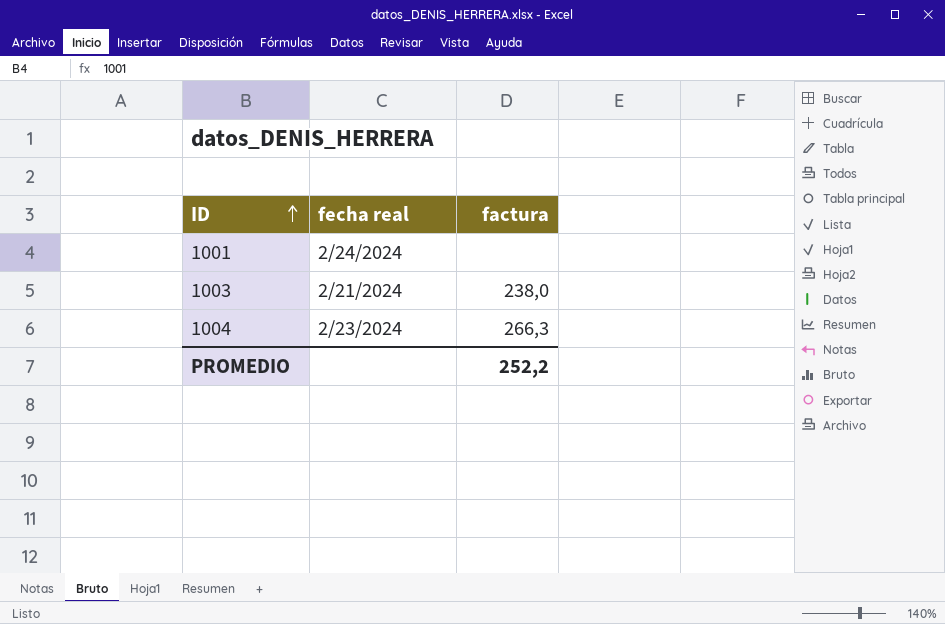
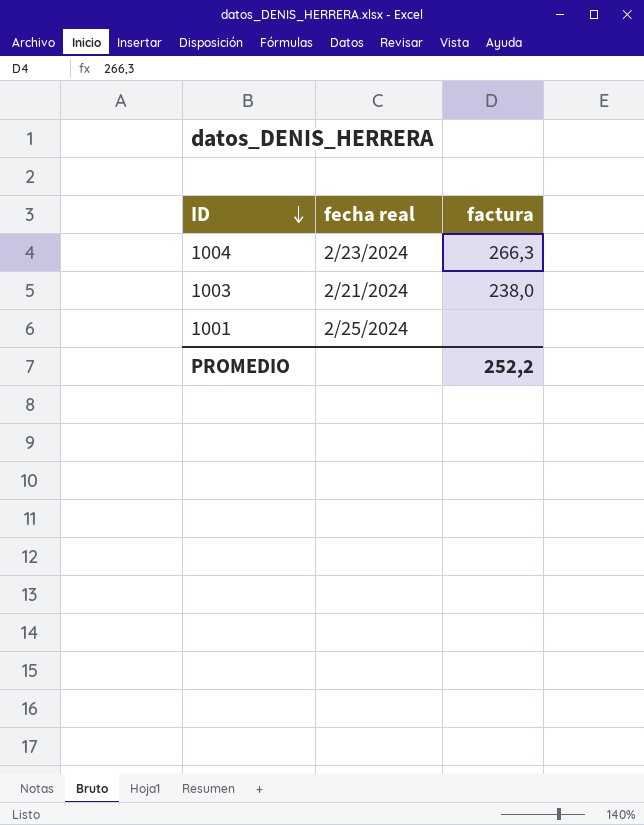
row order: ID ascending -> ID descending
1001 | fecha real: 2/24/2024 -> 2/25/2024

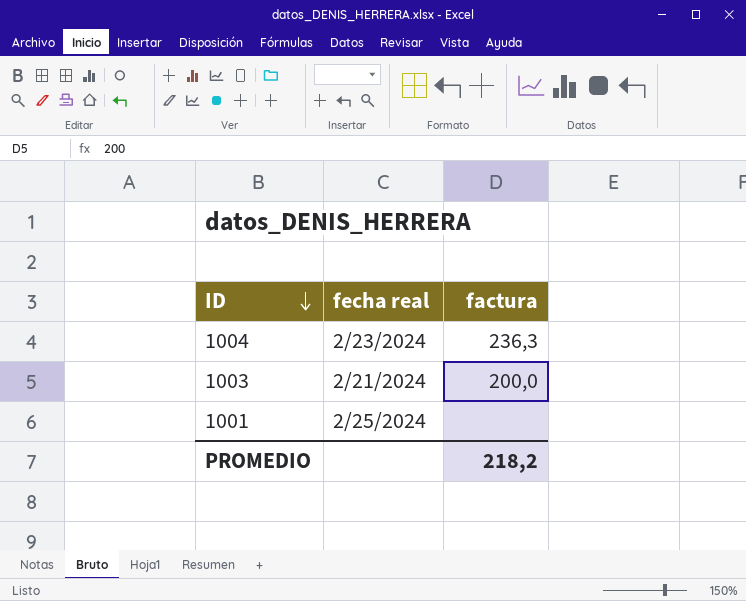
1004 | factura: 266,3 -> 236,3
1003 | factura: 238,0 -> 200,0
PROMEDIO | factura: 252,2 -> 218,2

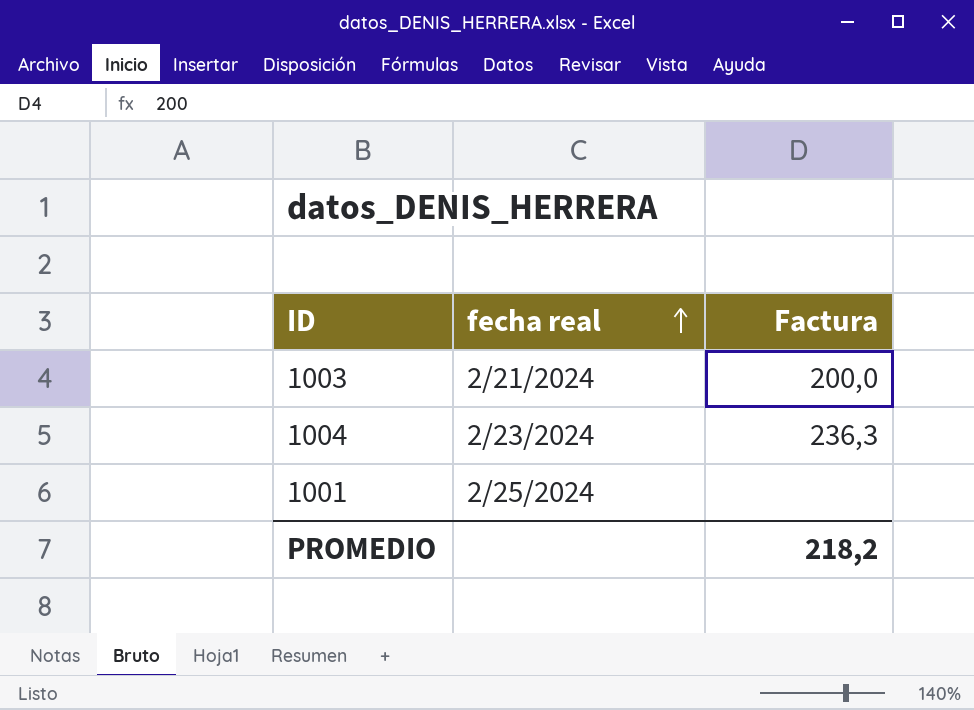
row order: ID descending -> fecha real ascending
column name: factura -> Factura

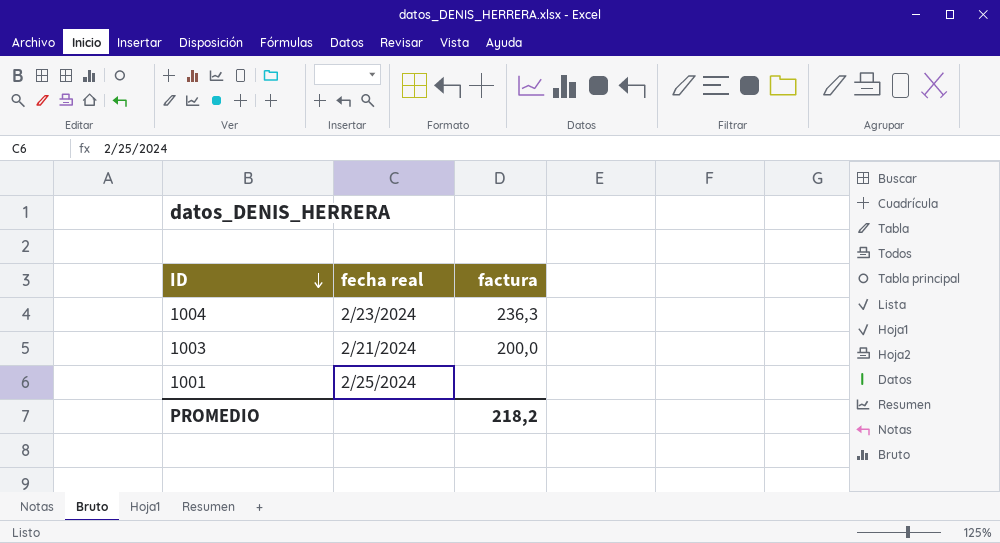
row order: fecha real ascending -> ID descending
column name: Factura -> factura

